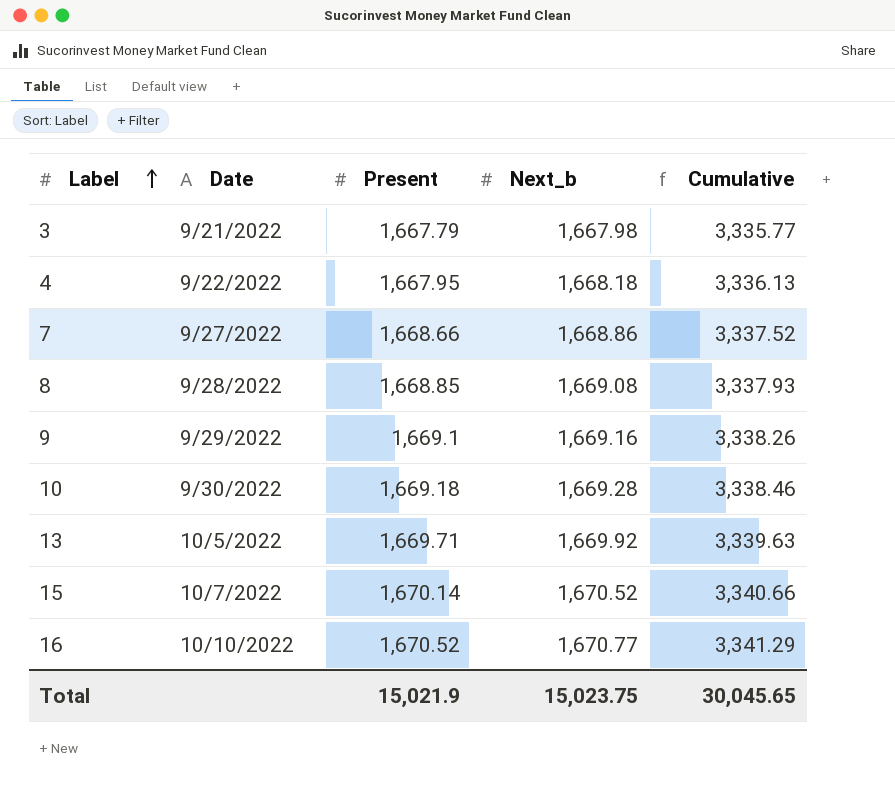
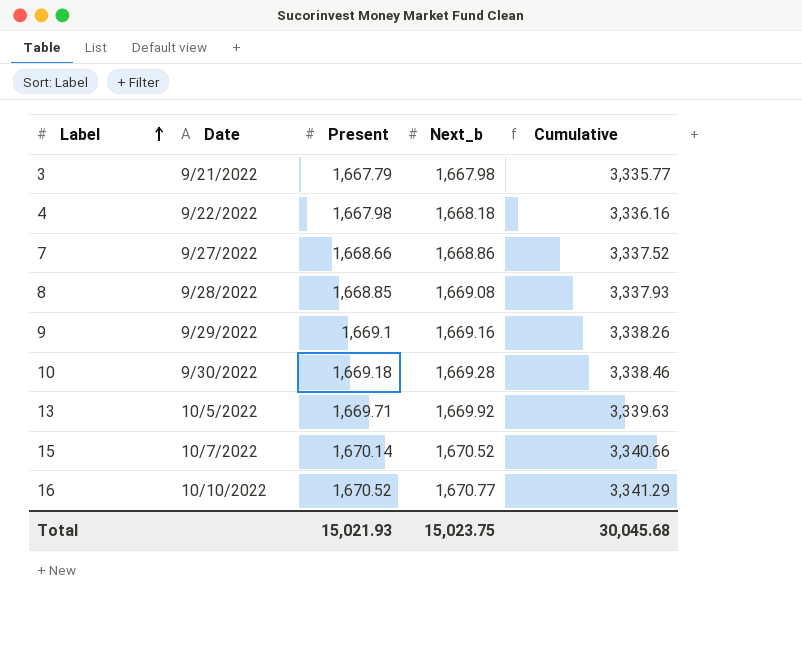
4 | Present: 1,667.95 -> 1,667.98
4 | Cumulative: 3,336.13 -> 3,336.16
Total | Present: 15,021.9 -> 15,021.93
Total | Cumulative: 30,045.65 -> 30,045.68

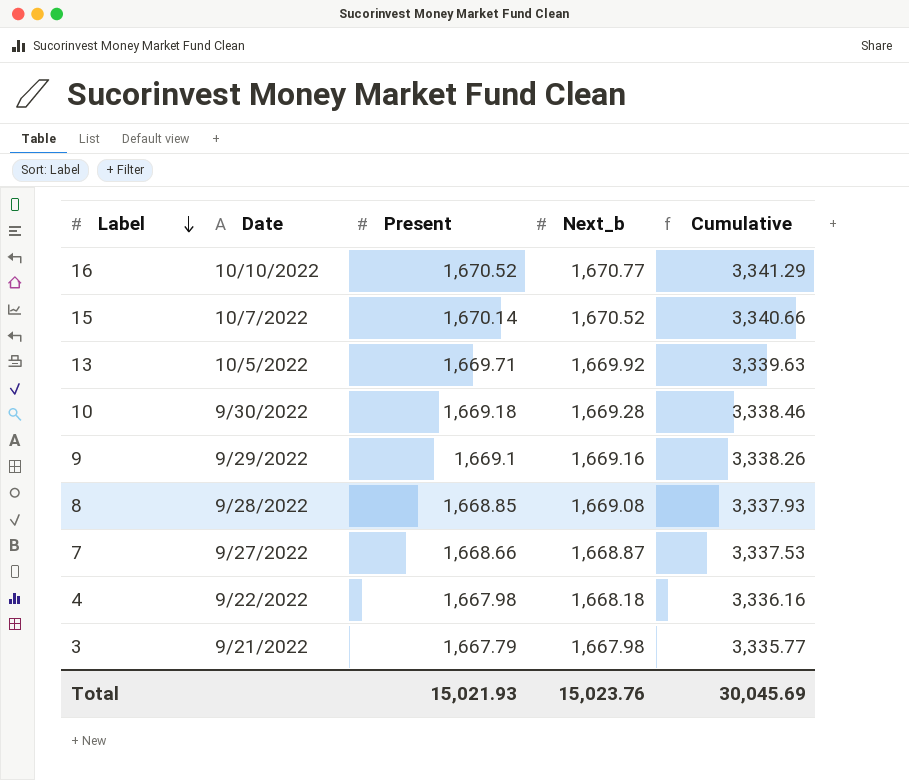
row order: Label ascending -> Label descending
7 | Next_b: 1,668.86 -> 1,668.87
7 | Cumulative: 3,337.52 -> 3,337.53
Total | Next_b: 15,023.75 -> 15,023.76
Total | Cumulative: 30,045.68 -> 30,045.69

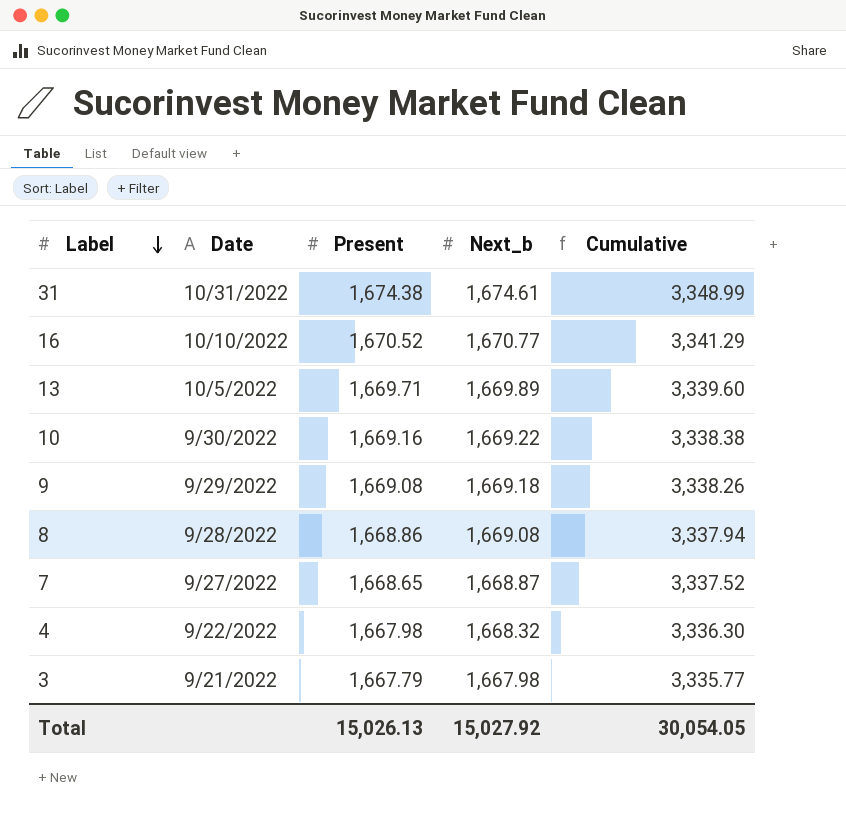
row 15: 10/7/2022 | 1,670.14 | 1,670.52 | 3,340.66 -> none
row 31: none -> 10/31/2022 | 1,674.38 | 1,674.61 | 3,348.99
13 | Next_b: 1,669.92 -> 1,669.89
13 | Cumulative: 3,339.63 -> 3,339.60
10 | Present: 1,669.18 -> 1,669.16
10 | Next_b: 1,669.28 -> 1,669.22
10 | Cumulative: 3,338.46 -> 3,338.38
9 | Present: 1,669.1 -> 1,669.08
9 | Next_b: 1,669.16 -> 1,669.18
8 | Present: 1,668.85 -> 1,668.86
8 | Cumulative: 3,337.93 -> 3,337.94
7 | Present: 1,668.66 -> 1,668.65
7 | Cumulative: 3,337.53 -> 3,337.52
4 | Next_b: 1,668.18 -> 1,668.32
4 | Cumulative: 3,336.16 -> 3,336.30
Total | Present: 15,021.93 -> 15,026.13
Total | Next_b: 15,023.76 -> 15,027.92
Total | Cumulative: 30,045.69 -> 30,054.05

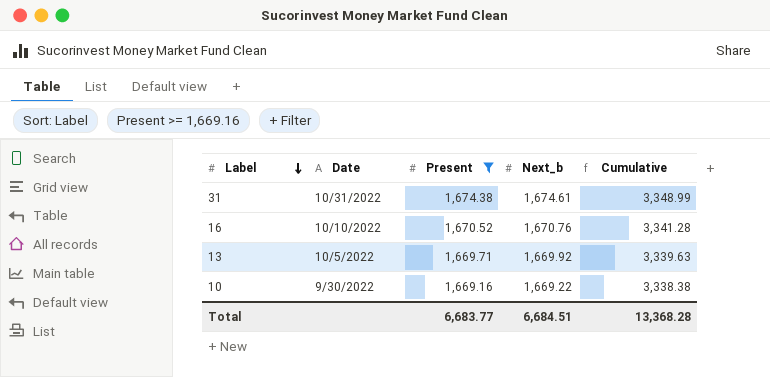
filter: none -> Present >= 1,669.16
16 | Next_b: 1,670.77 -> 1,670.76
16 | Cumulative: 3,341.29 -> 3,341.28
13 | Next_b: 1,669.89 -> 1,669.92
13 | Cumulative: 3,339.60 -> 3,339.63
Total | Present: 15,026.13 -> 6,683.77
Total | Next_b: 15,027.92 -> 6,684.51
Total | Cumulative: 30,054.05 -> 13,368.28

